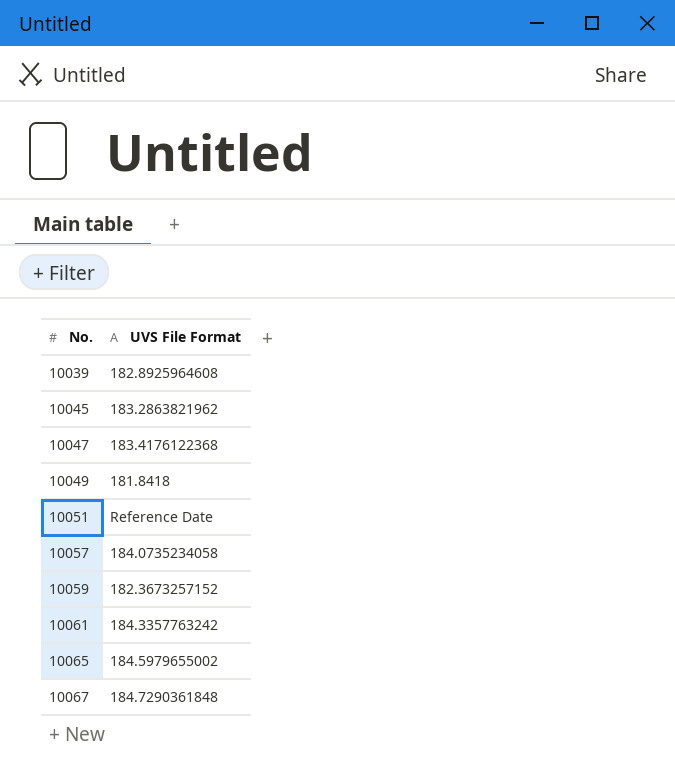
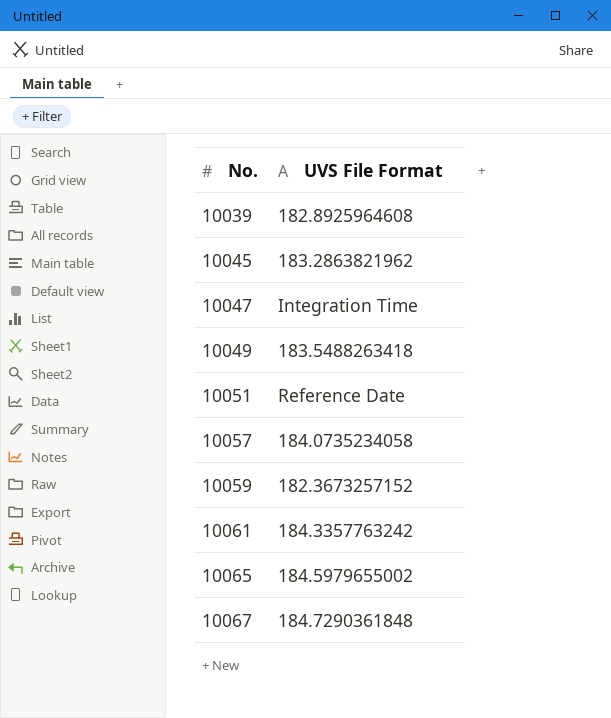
10047 | UVS File Format: 183.4176122368 -> Integration Time
10049 | UVS File Format: 181.8418 -> 183.5488263418

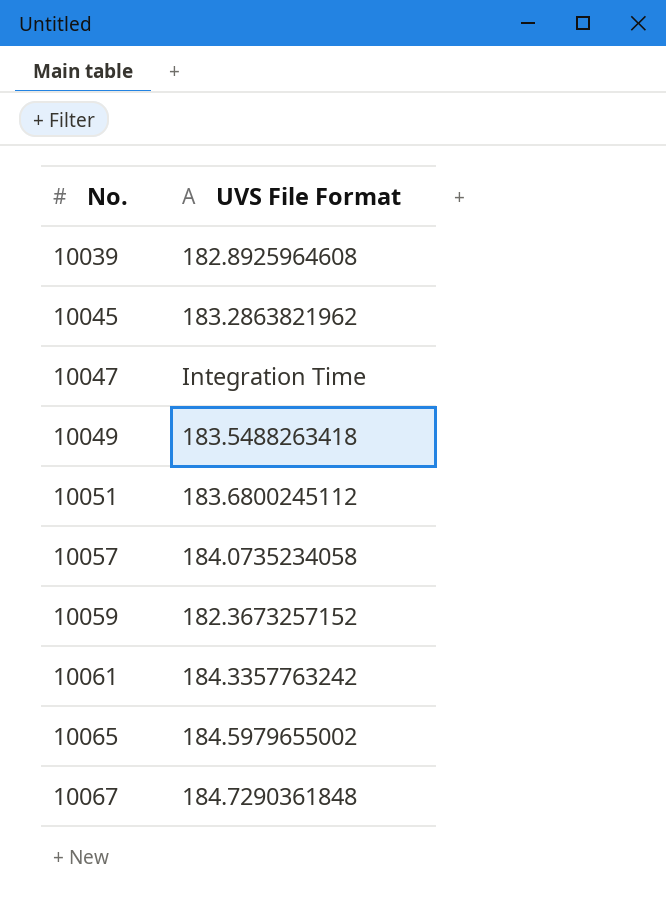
10051 | UVS File Format: Reference Date -> 183.6800245112

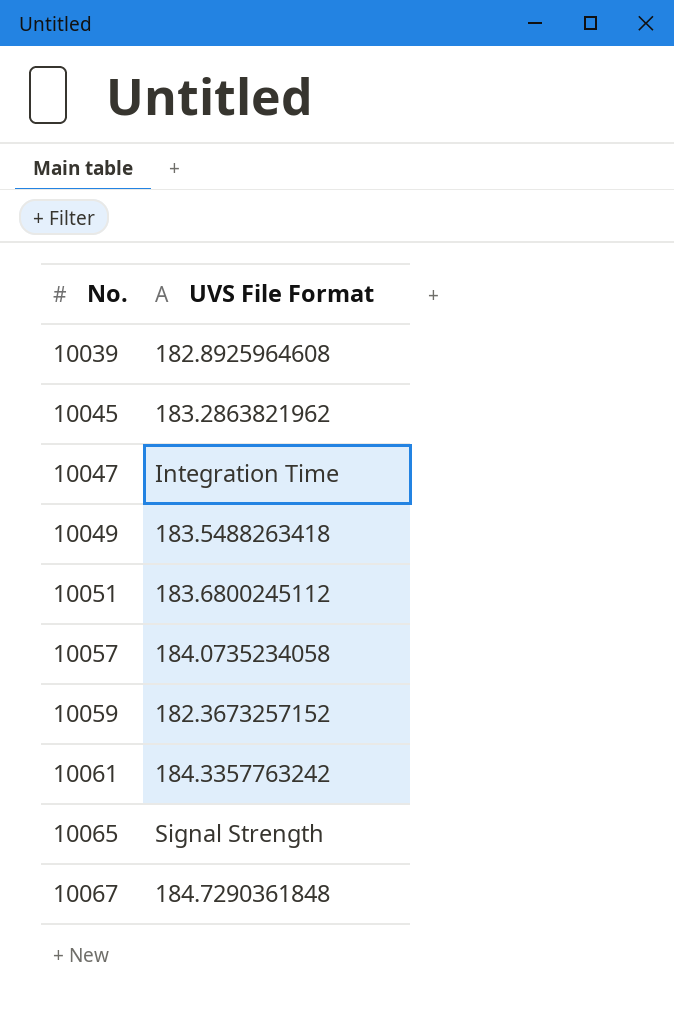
10065 | UVS File Format: 184.5979655002 -> Signal Strength

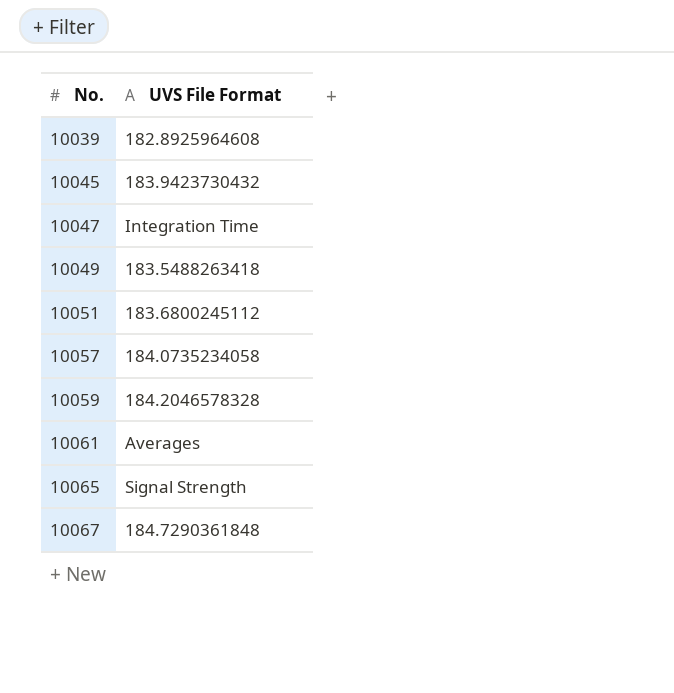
10045 | UVS File Format: 183.2863821962 -> 183.9423730432
10059 | UVS File Format: 182.3673257152 -> 184.2046578328
10061 | UVS File Format: 184.3357763242 -> Averages

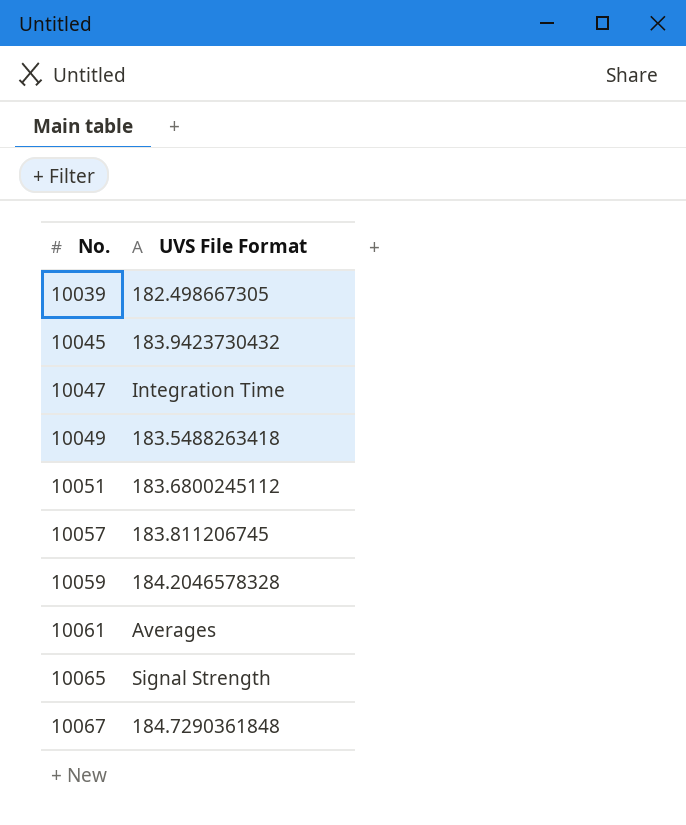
10039 | UVS File Format: 182.8925964608 -> 182.498667305
10057 | UVS File Format: 184.0735234058 -> 183.811206745

